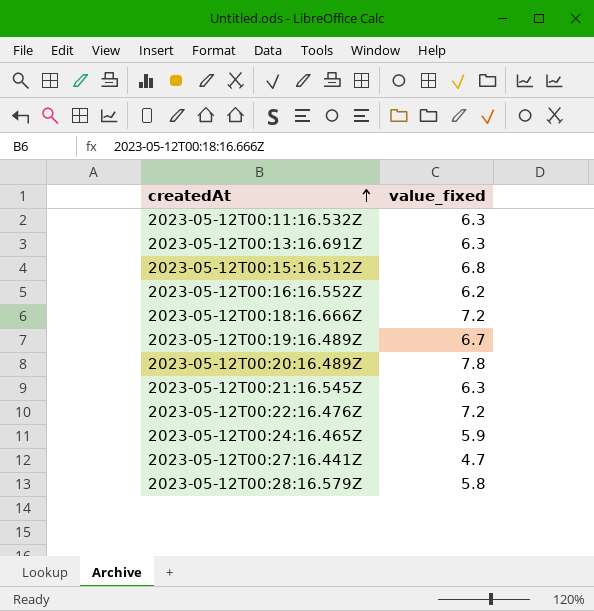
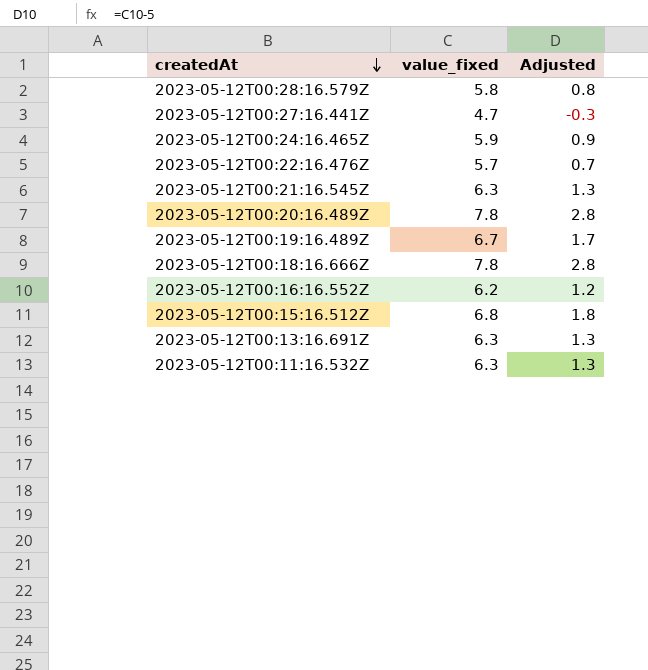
row order: createdAt ascending -> createdAt descending
column Adjusted | formula: none -> [value_fixed] - 5
2023-05-12T00:22:16.476Z | value_fixed: 7.2 -> 5.7
2023-05-12T00:18:16.666Z | value_fixed: 7.2 -> 7.8

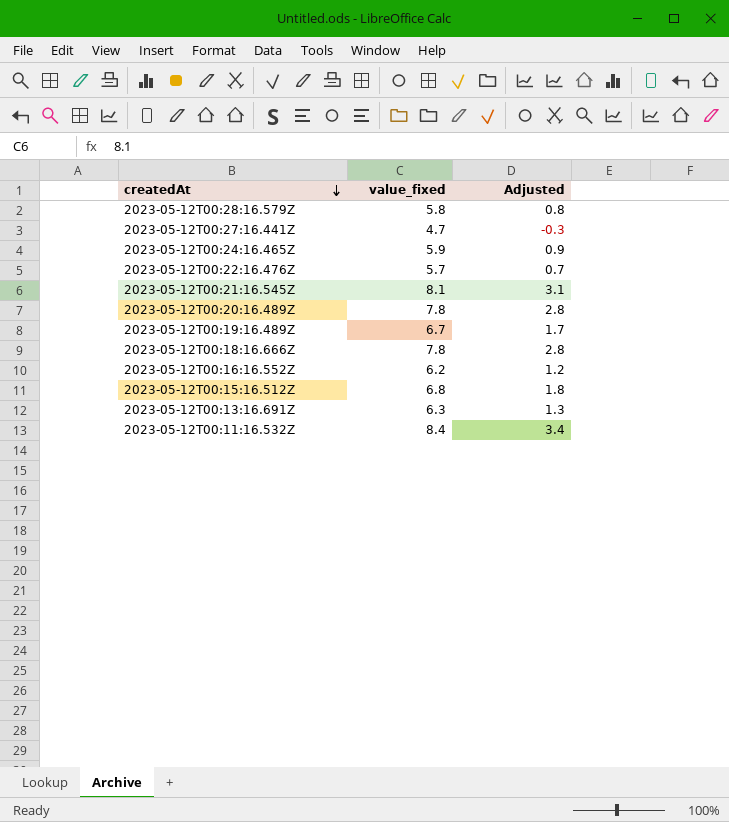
2023-05-12T00:21:16.545Z | value_fixed: 6.3 -> 8.1
2023-05-12T00:21:16.545Z | Adjusted: 1.3 -> 3.1
2023-05-12T00:11:16.532Z | value_fixed: 6.3 -> 8.4
2023-05-12T00:11:16.532Z | Adjusted: 1.3 -> 3.4

